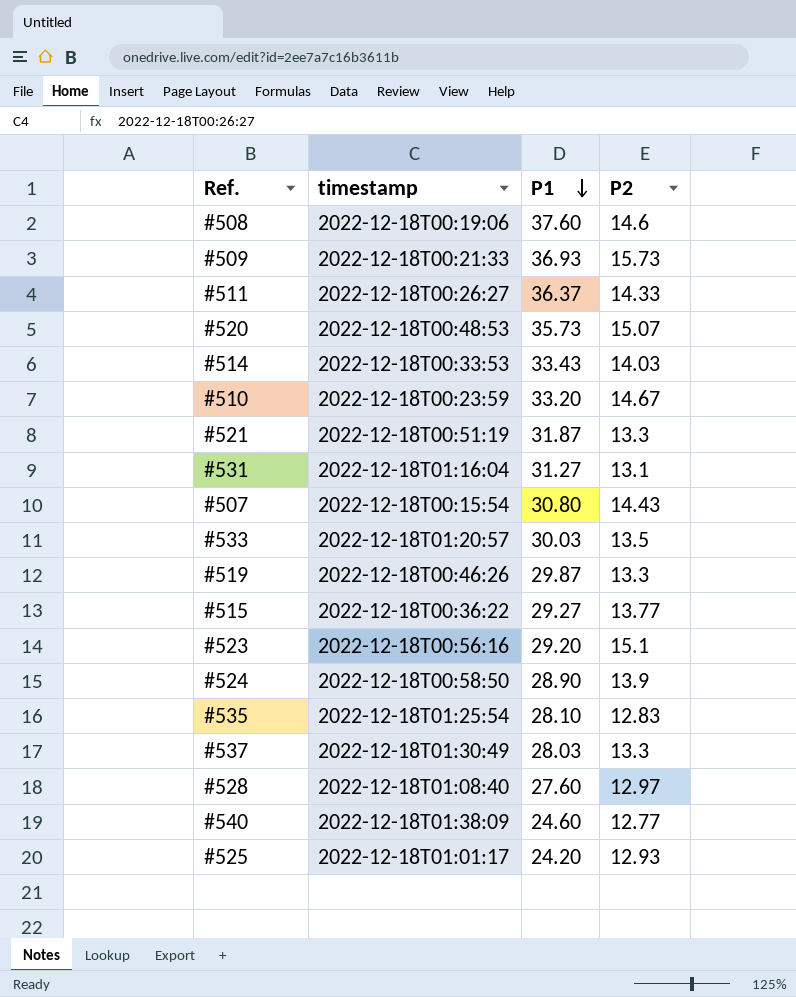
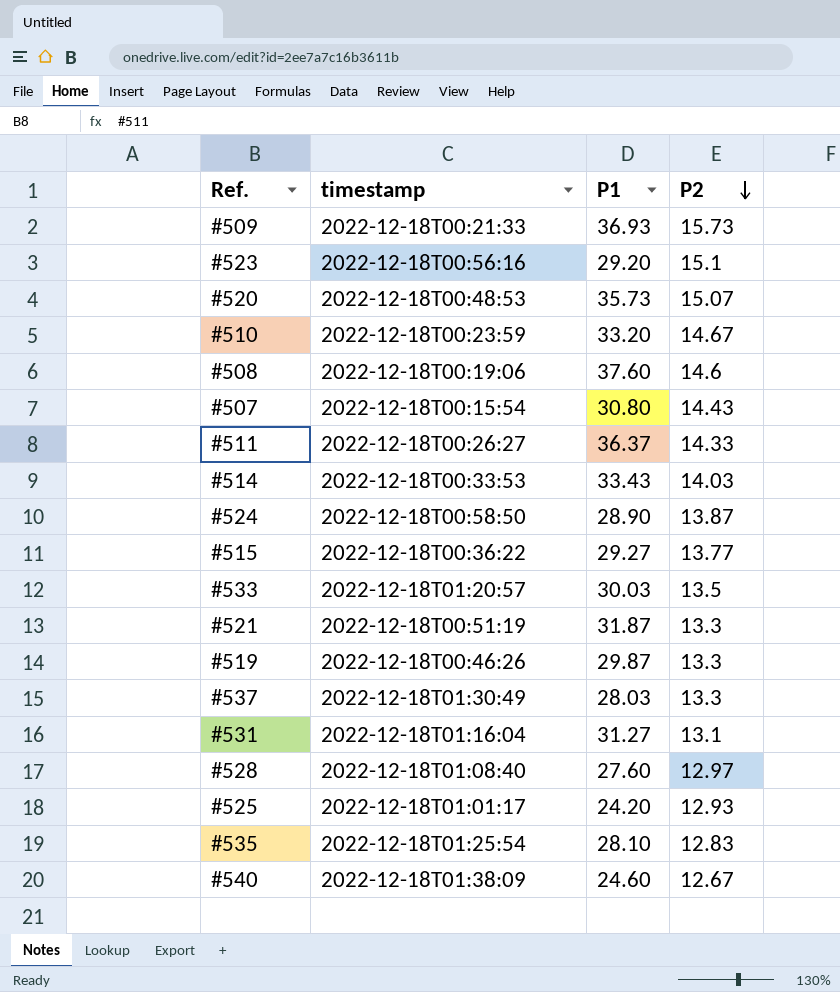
row order: P1 descending -> P2 descending
#524 | P2: 13.9 -> 13.87
#540 | P2: 12.77 -> 12.67

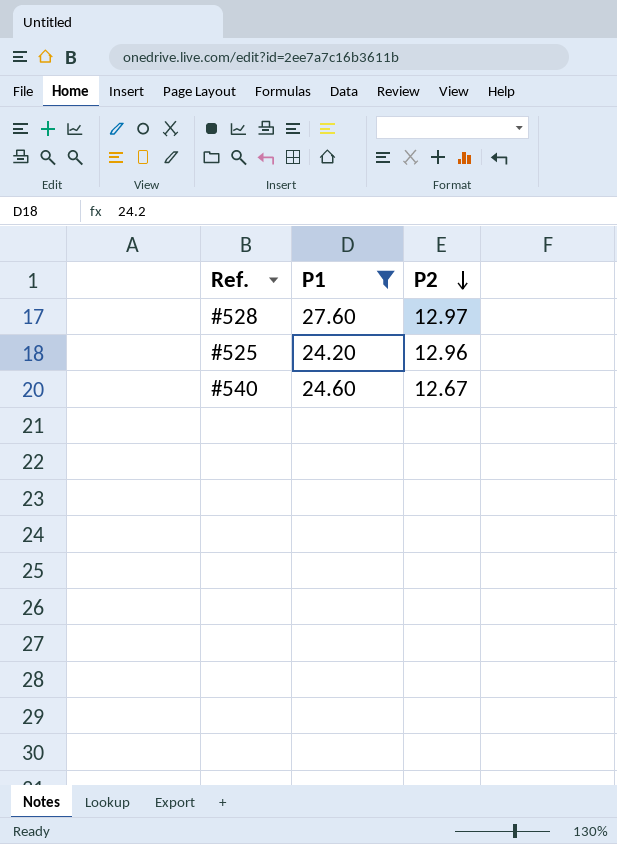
filter: none -> P1 <= 27.60
column timestamp | position: 2 -> none
#525 | P2: 12.93 -> 12.96

